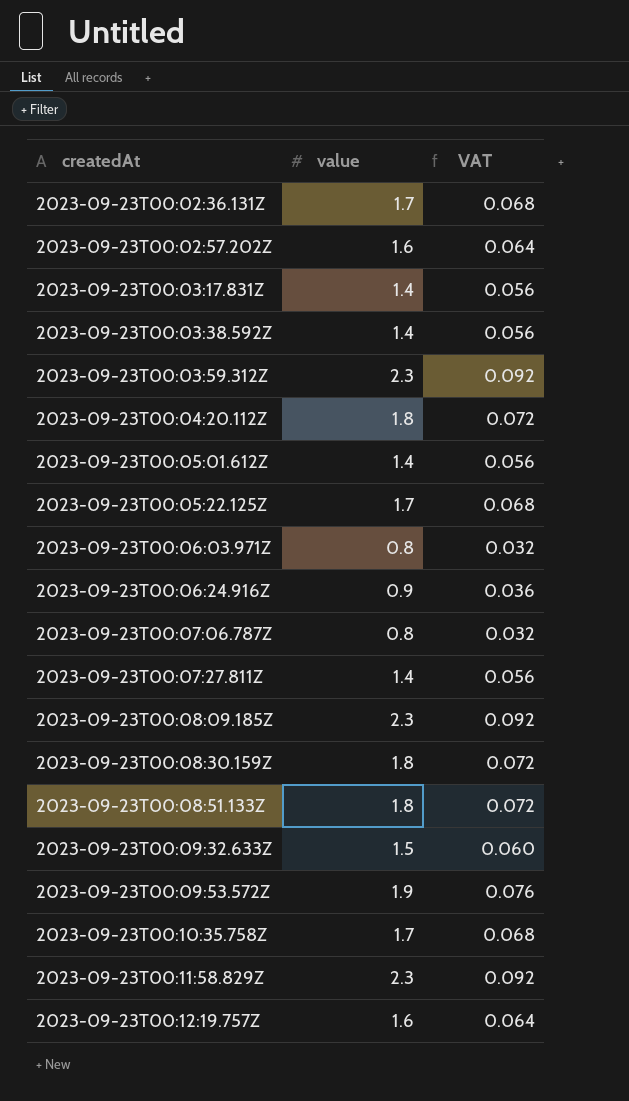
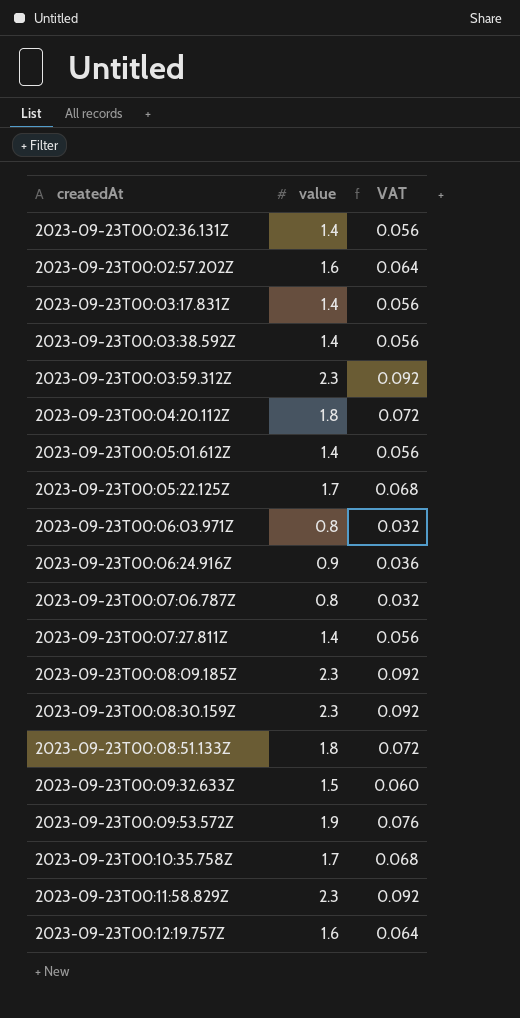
2023-09-23T00:02:36.131Z | value: 1.7 -> 1.4
2023-09-23T00:02:36.131Z | VAT: 0.068 -> 0.056
2023-09-23T00:08:30.159Z | value: 1.8 -> 2.3
2023-09-23T00:08:30.159Z | VAT: 0.072 -> 0.092

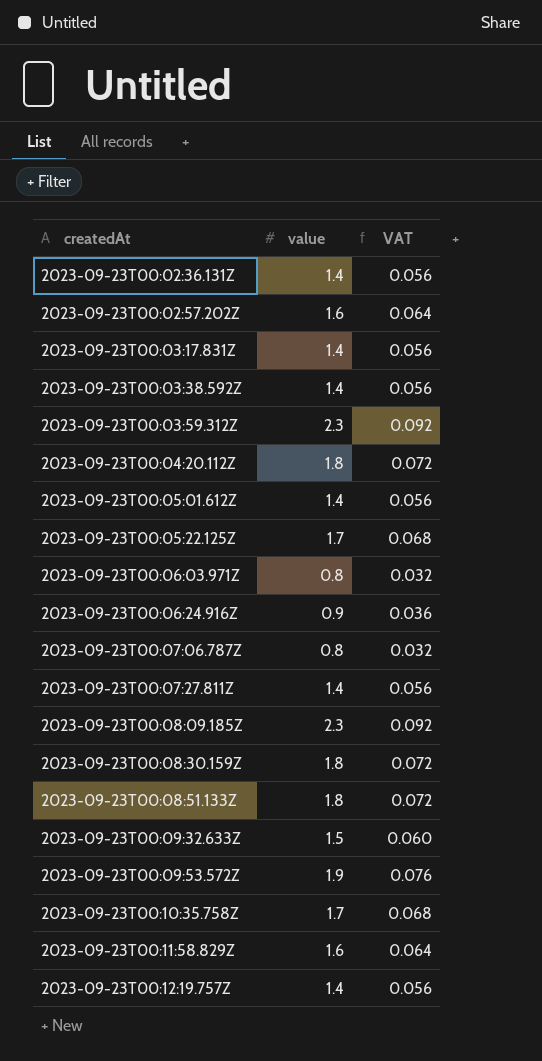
2023-09-23T00:08:30.159Z | value: 2.3 -> 1.8
2023-09-23T00:08:30.159Z | VAT: 0.092 -> 0.072
2023-09-23T00:11:58.829Z | value: 2.3 -> 1.6
2023-09-23T00:11:58.829Z | VAT: 0.092 -> 0.064
2023-09-23T00:12:19.757Z | value: 1.6 -> 1.4
2023-09-23T00:12:19.757Z | VAT: 0.064 -> 0.056

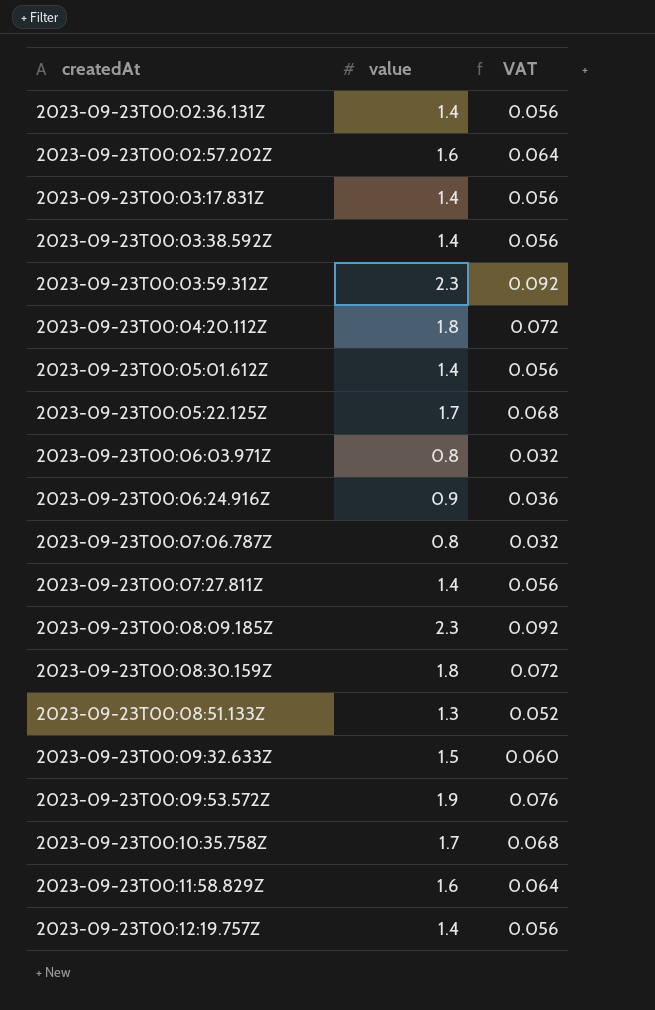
2023-09-23T00:08:51.133Z | value: 1.8 -> 1.3
2023-09-23T00:08:51.133Z | VAT: 0.072 -> 0.052

